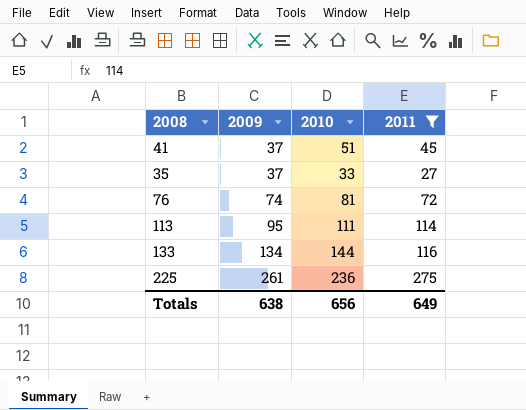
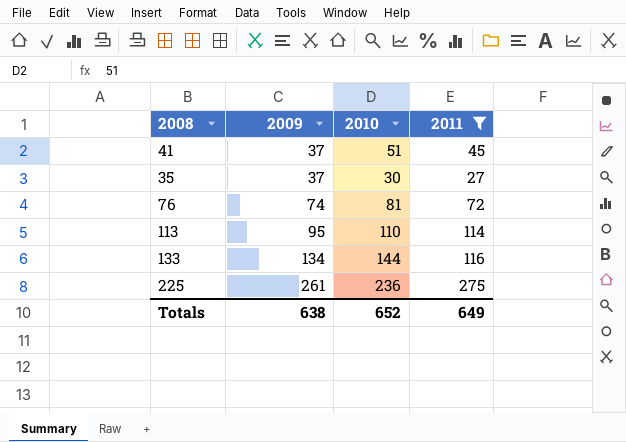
35 | 2010: 33 -> 30
113 | 2010: 111 -> 110
Totals | 2010: 656 -> 652

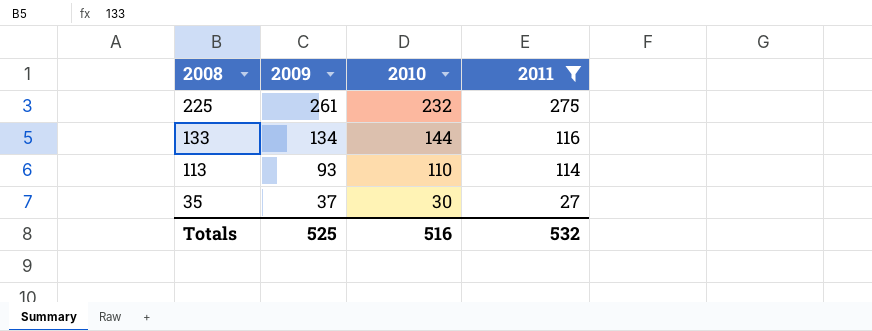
row order: 2009 ascending -> 2008 descending
row 41: 37 | 51 | 45 -> none
row 76: 74 | 81 | 72 -> none
225 | 2010: 236 -> 232
113 | 2009: 95 -> 93
Totals | 2009: 638 -> 525
Totals | 2010: 652 -> 516
Totals | 2011: 649 -> 532

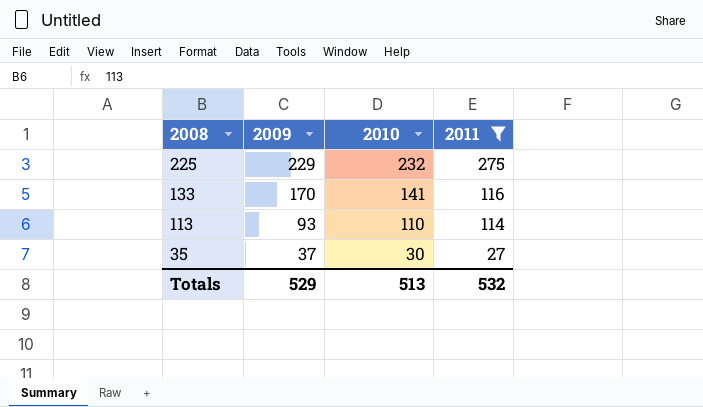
225 | 2009: 261 -> 229
133 | 2009: 134 -> 170
133 | 2010: 144 -> 141
Totals | 2009: 525 -> 529
Totals | 2010: 516 -> 513

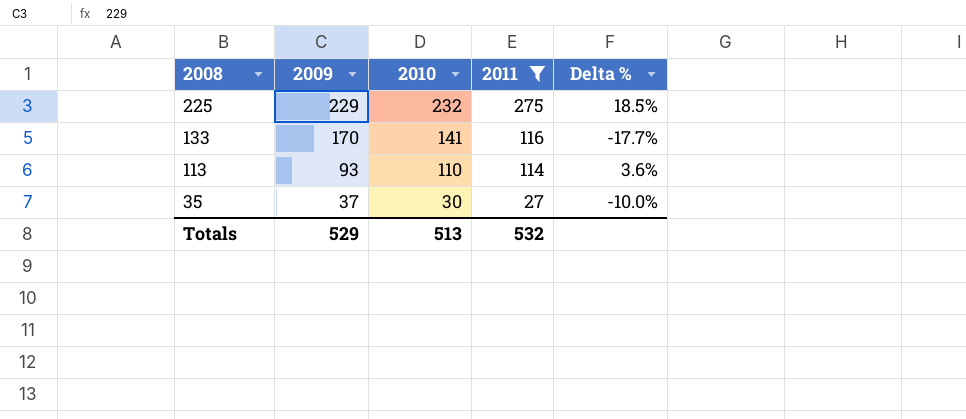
column Delta % | formula: none -> ([2011] - [2010]) / [2010]

